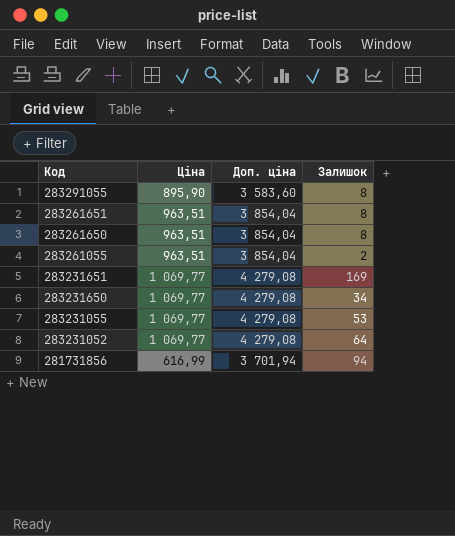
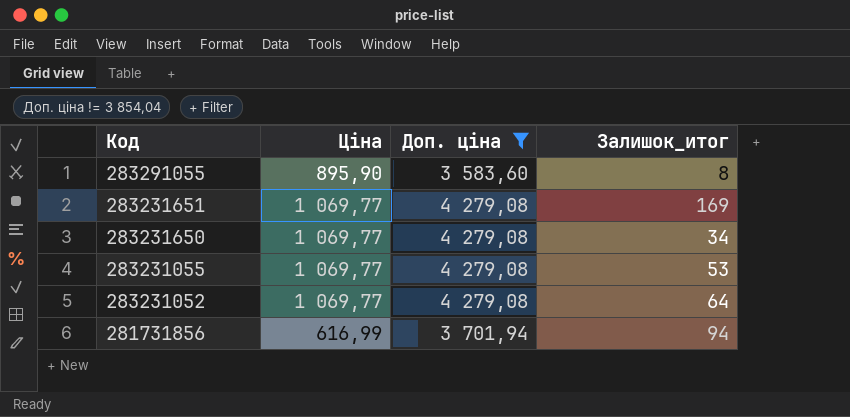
filter: none -> Доп. ціна != 3 854,04
column name: Залишок -> Залишок_итог

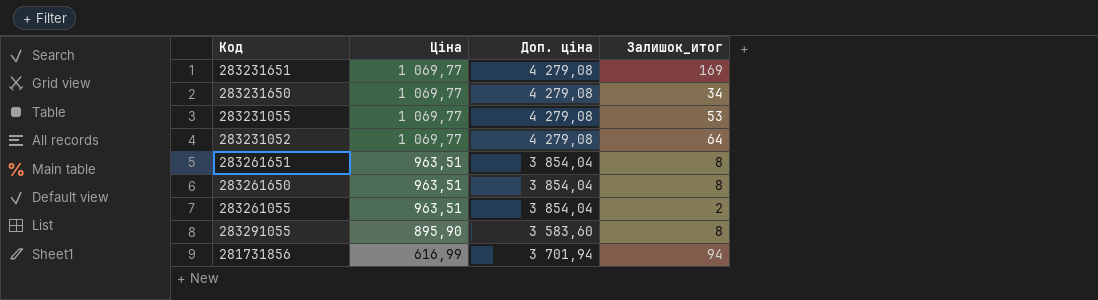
filter: Доп. ціна != 3 854,04 -> none
row order: Код descending -> Ціна descending

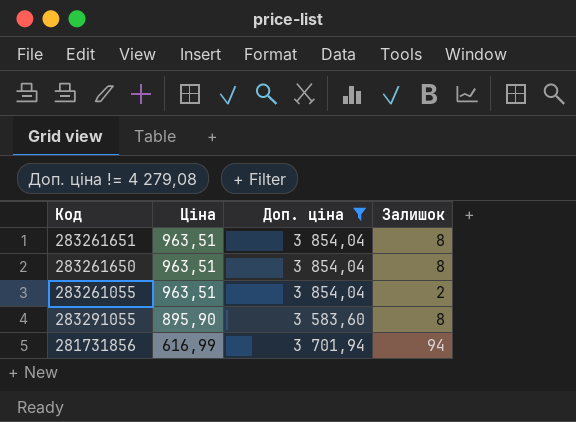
filter: none -> Доп. ціна != 4 279,08
column name: Залишок_итог -> Залишок

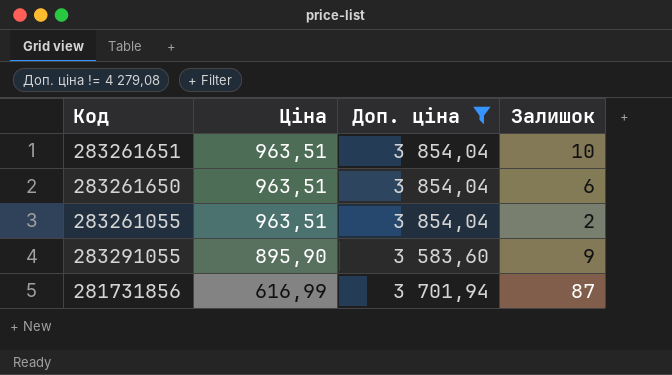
283261651 | Залишок: 8 -> 10
283261650 | Залишок: 8 -> 6
283291055 | Залишок: 8 -> 9
281731856 | Залишок: 94 -> 87

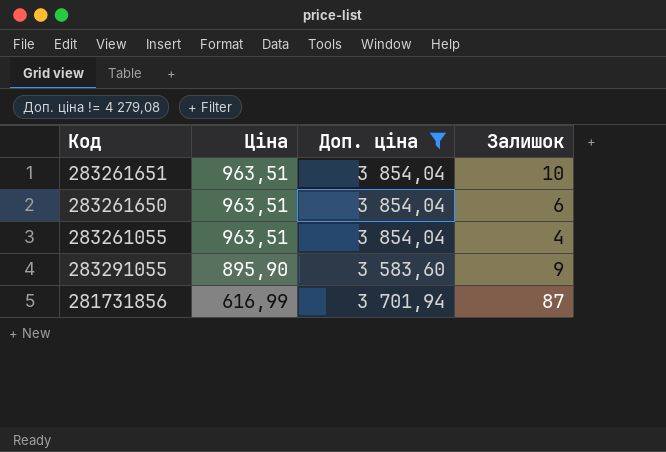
283261055 | Залишок: 2 -> 4

